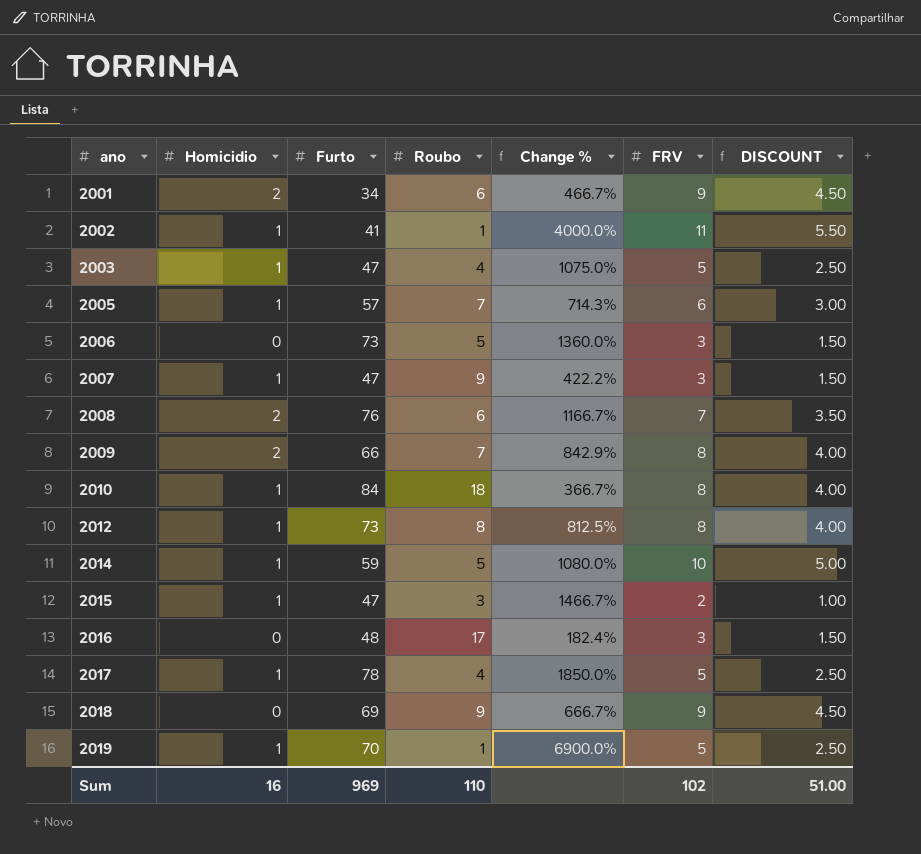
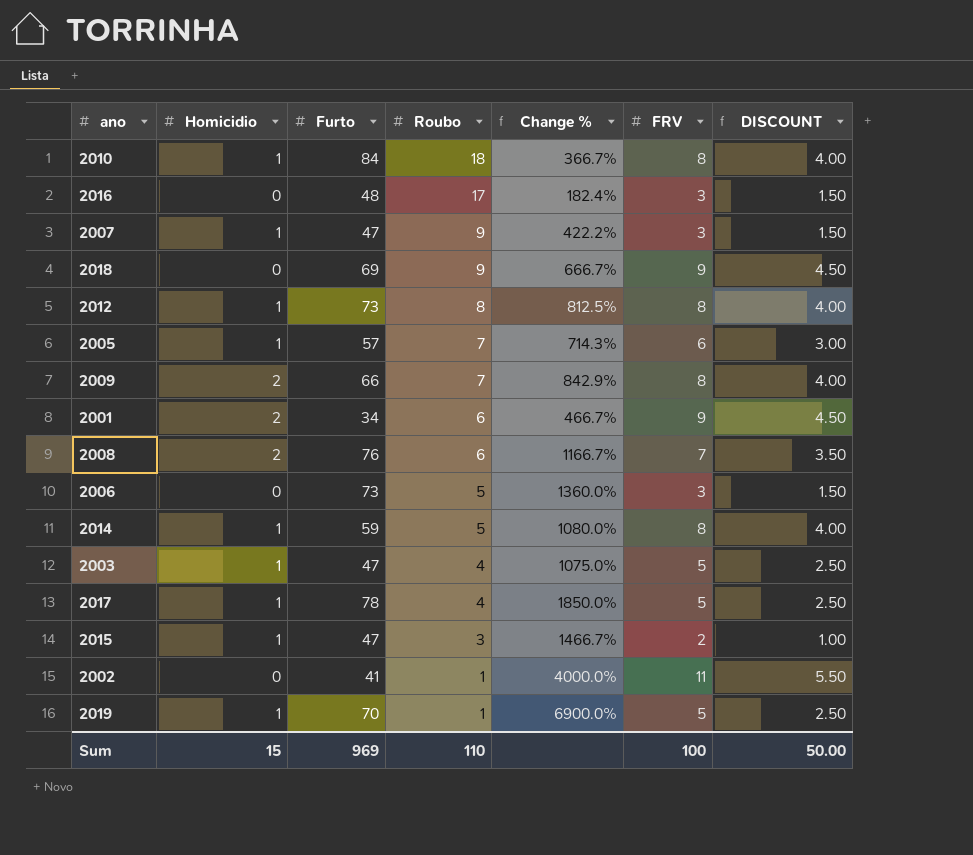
row order: ano ascending -> Roubo descending
2014 | FRV: 10 -> 8
2014 | DISCOUNT: 5.00 -> 4.00
2002 | Homicidio: 1 -> 0
Sum | Homicidio: 16 -> 15
Sum | FRV: 102 -> 100
Sum | DISCOUNT: 51.00 -> 50.00

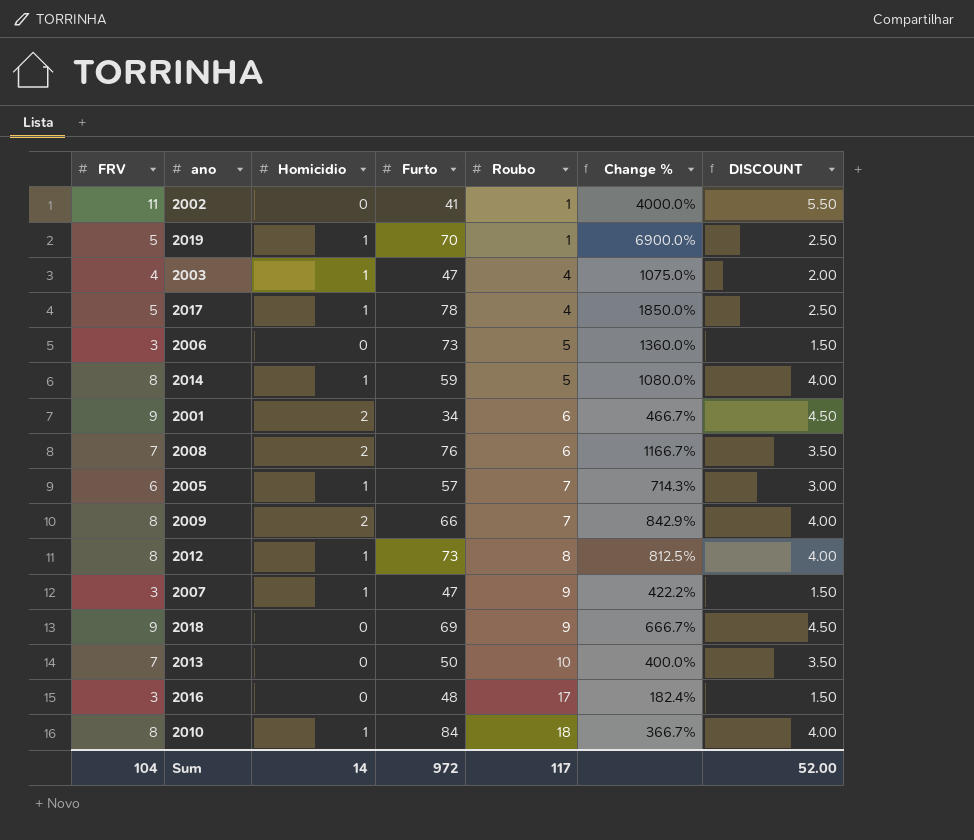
row order: Roubo descending -> Roubo ascending
column FRV | position: 6 -> 1
row 2015: 1 | 47 | 3 | 1466.7% | 2 | 1.00 -> none
2003 | FRV: 5 -> 4
2003 | DISCOUNT: 2.50 -> 2.00
row 2013: none -> 7 | 0 | 50 | 10 | 400.0% | 3.50
Sum | FRV: 100 -> 104
Sum | Homicidio: 15 -> 14
Sum | Furto: 969 -> 972
Sum | Roubo: 110 -> 117
Sum | DISCOUNT: 50.00 -> 52.00

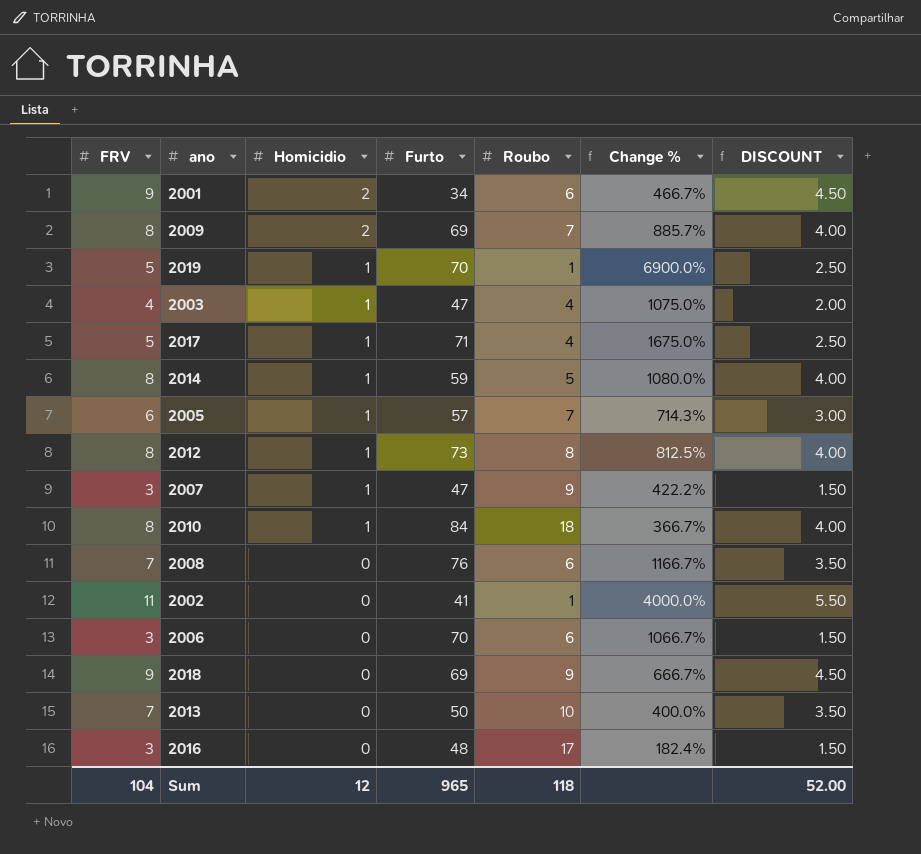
row order: Roubo ascending -> Homicidio descending
2009 | Furto: 66 -> 69
2009 | Change %: 842.9% -> 885.7%
2017 | Furto: 78 -> 71
2017 | Change %: 1850.0% -> 1675.0%
2008 | Homicidio: 2 -> 0
2006 | Furto: 73 -> 70
2006 | Roubo: 5 -> 6
2006 | Change %: 1360.0% -> 1066.7%
Sum | Homicidio: 14 -> 12
Sum | Furto: 972 -> 965
Sum | Roubo: 117 -> 118

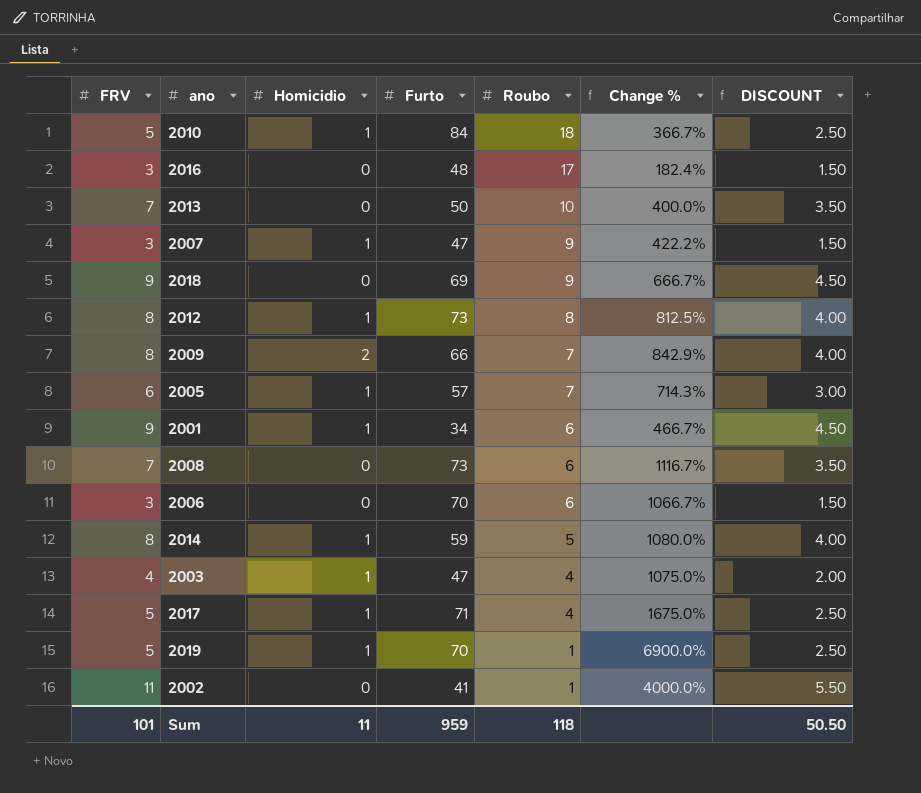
row order: Homicidio descending -> Roubo descending
2010 | FRV: 8 -> 5
2010 | DISCOUNT: 4.00 -> 2.50
2009 | Furto: 69 -> 66
2009 | Change %: 885.7% -> 842.9%
2001 | Homicidio: 2 -> 1
2008 | Furto: 76 -> 73
2008 | Change %: 1166.7% -> 1116.7%
Sum | FRV: 104 -> 101
Sum | Homicidio: 12 -> 11
Sum | Furto: 965 -> 959
Sum | DISCOUNT: 52.00 -> 50.50

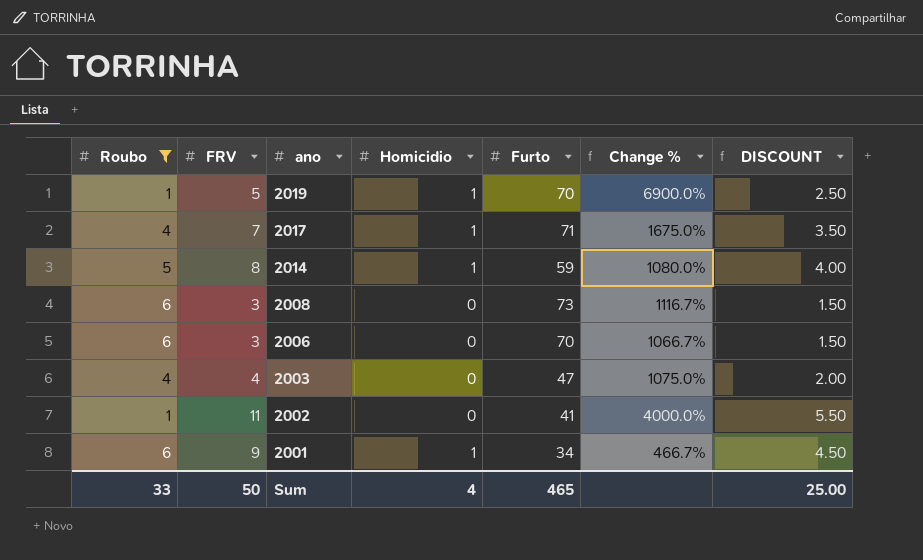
filter: none -> Roubo <= 6
row order: Roubo descending -> ano descending
column Roubo | position: 5 -> 1
2017 | FRV: 5 -> 7
2017 | DISCOUNT: 2.50 -> 3.50
2008 | FRV: 7 -> 3
2008 | DISCOUNT: 3.50 -> 1.50
2003 | Homicidio: 1 -> 0
Sum | Roubo: 118 -> 33
Sum | FRV: 101 -> 50
Sum | Homicidio: 11 -> 4
Sum | Furto: 959 -> 465
Sum | DISCOUNT: 50.50 -> 25.00

